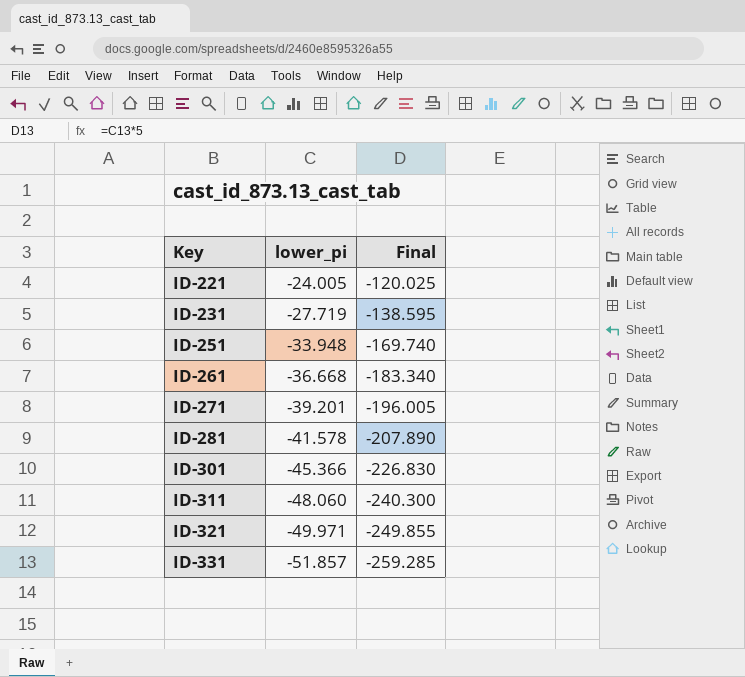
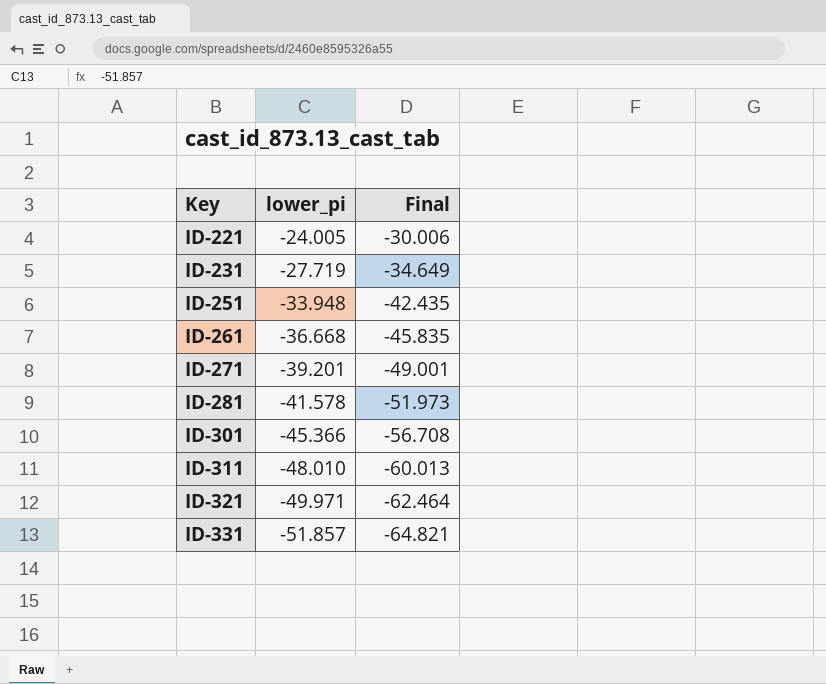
column Final | formula: [lower_pi] * 5 -> [lower_pi] * 1.25
ID-311 | lower_pi: -48.060 -> -48.010

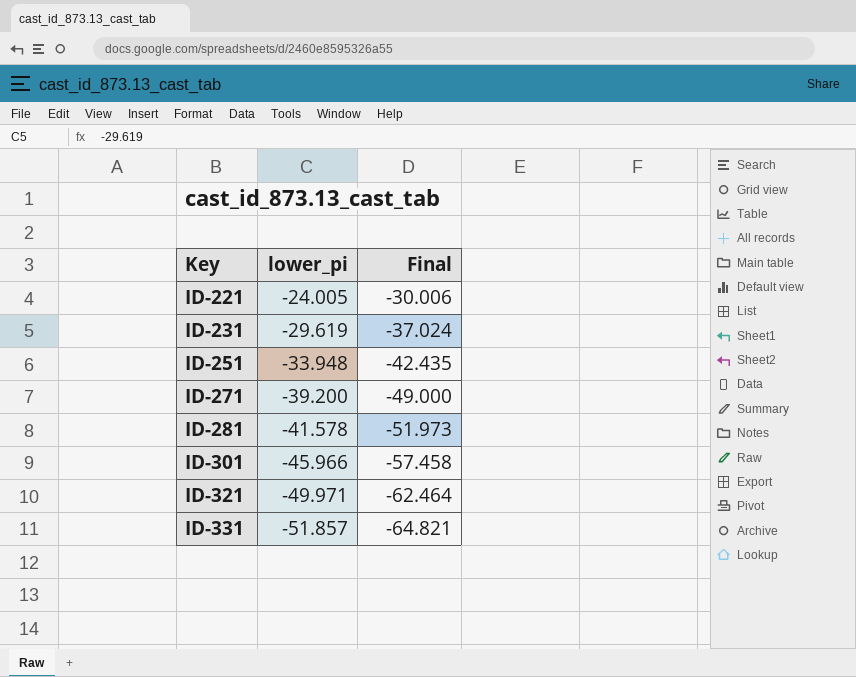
row ID-261: -36.668 | -45.835 -> none
row ID-311: -48.010 | -60.013 -> none
ID-231 | lower_pi: -27.719 -> -29.619
ID-231 | Final: -34.649 -> -37.024
ID-271 | lower_pi: -39.201 -> -39.200
ID-271 | Final: -49.001 -> -49.000
ID-301 | lower_pi: -45.366 -> -45.966
ID-301 | Final: -56.708 -> -57.458

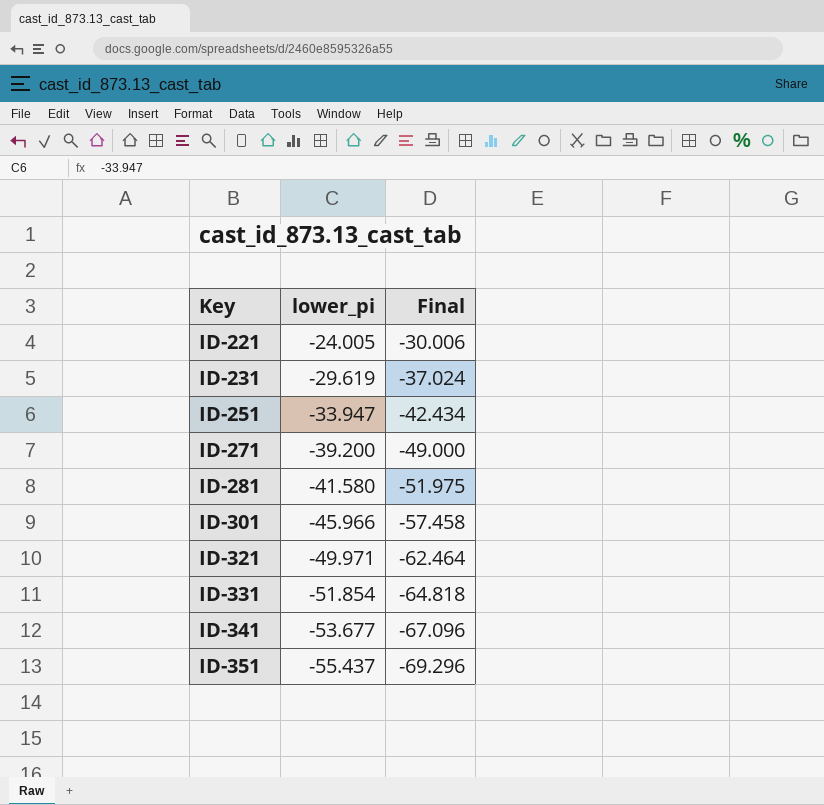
ID-251 | lower_pi: -33.948 -> -33.947
ID-251 | Final: -42.435 -> -42.434
ID-281 | lower_pi: -41.578 -> -41.580
ID-281 | Final: -51.973 -> -51.975
ID-331 | lower_pi: -51.857 -> -51.854
ID-331 | Final: -64.821 -> -64.818
row ID-341: none -> -53.677 | -67.096
row ID-351: none -> -55.437 | -69.296

